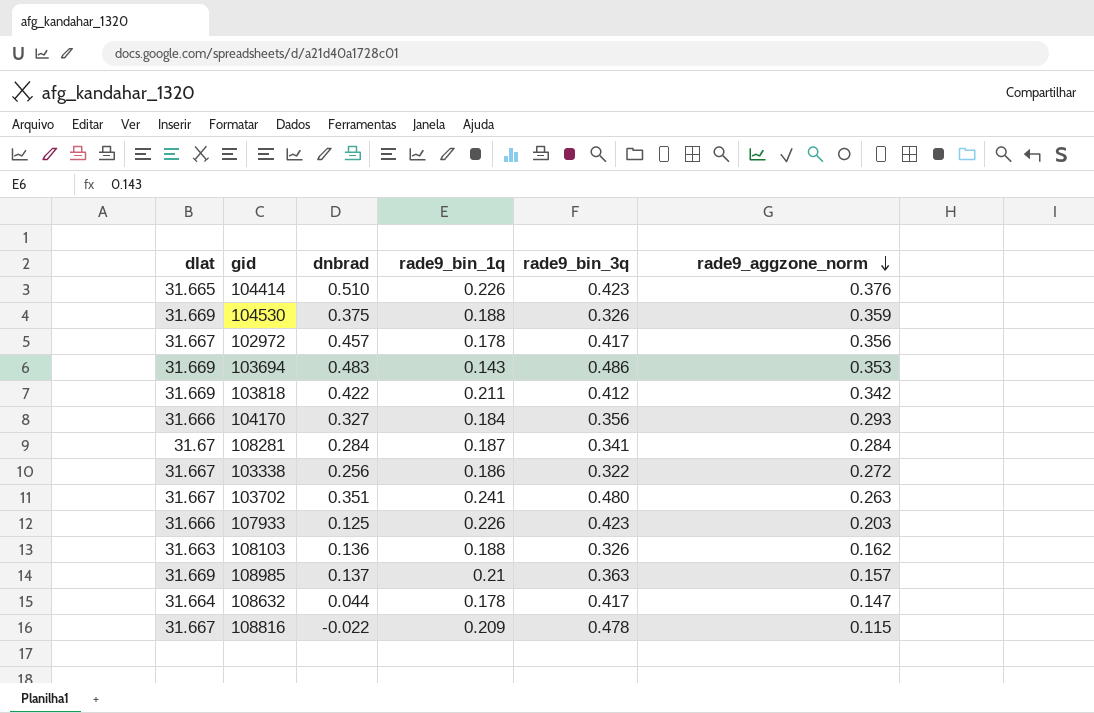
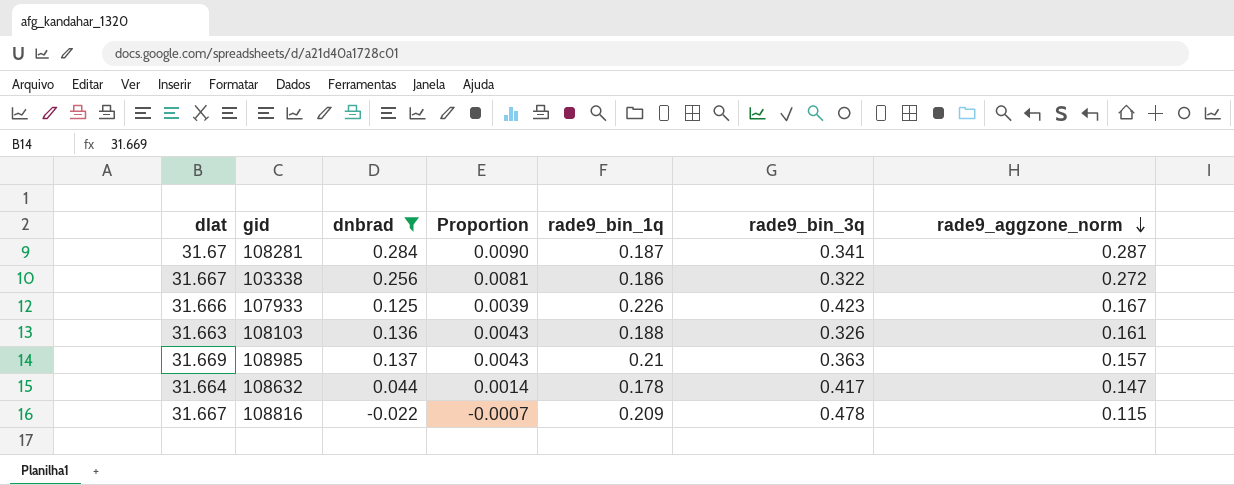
filter: none -> dnbrad <= 0.284
column Proportion | formula: none -> [dnbrad] / [dlat]
108281 | rade9_aggzone_norm: 0.284 -> 0.287
107933 | rade9_aggzone_norm: 0.203 -> 0.167
108103 | rade9_aggzone_norm: 0.162 -> 0.161

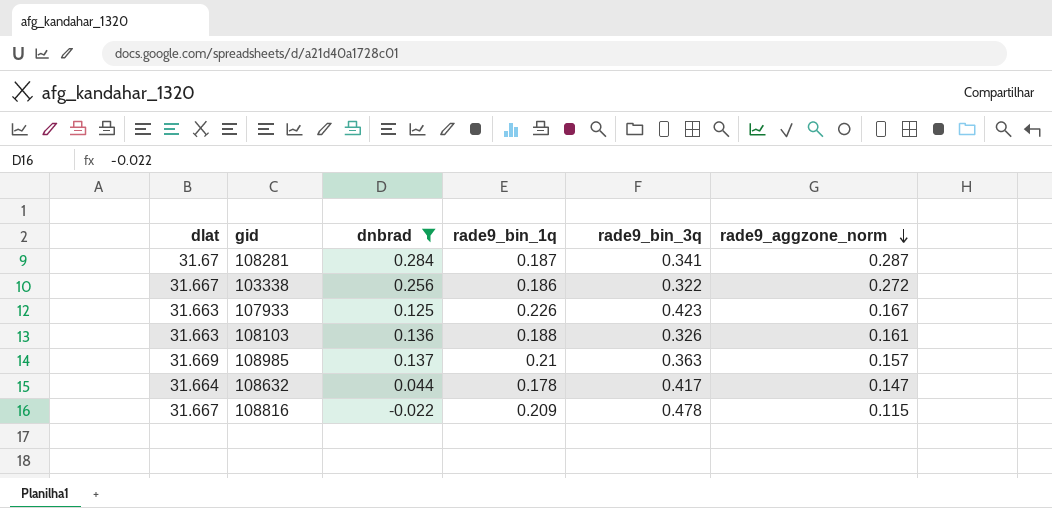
column Proportion | formula: [dnbrad] / [dlat] -> none
107933 | dlat: 31.666 -> 31.663

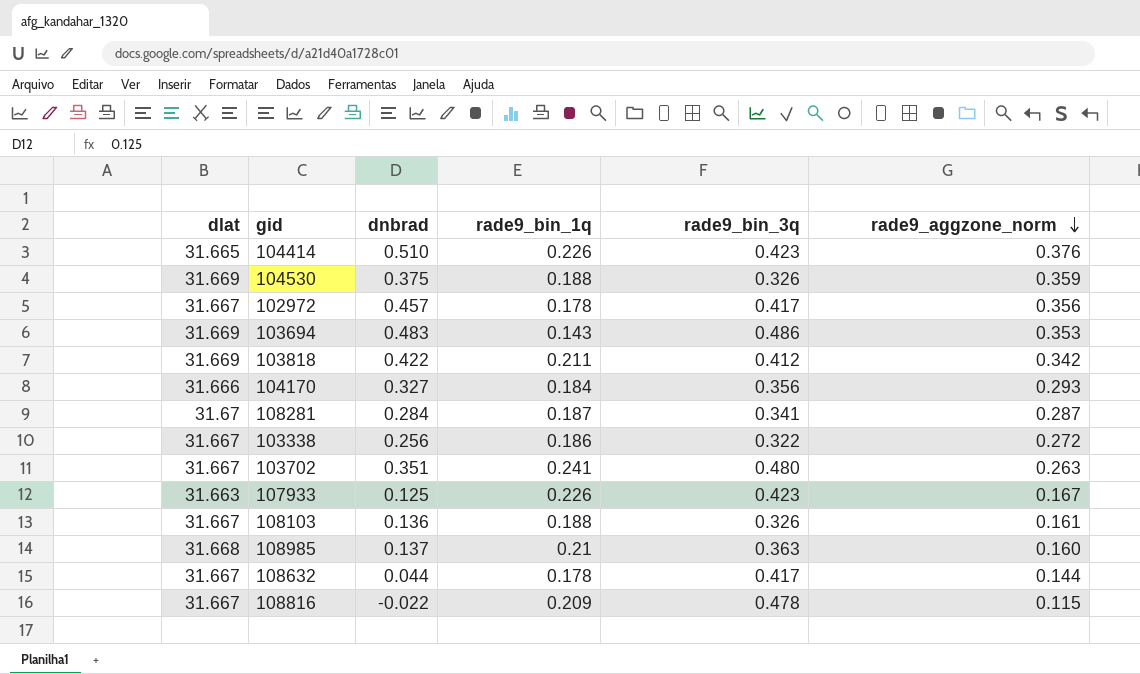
filter: dnbrad <= 0.284 -> none
108103 | dlat: 31.663 -> 31.667
108985 | dlat: 31.669 -> 31.668
108985 | rade9_aggzone_norm: 0.157 -> 0.160
108632 | dlat: 31.664 -> 31.667
108632 | rade9_aggzone_norm: 0.147 -> 0.144

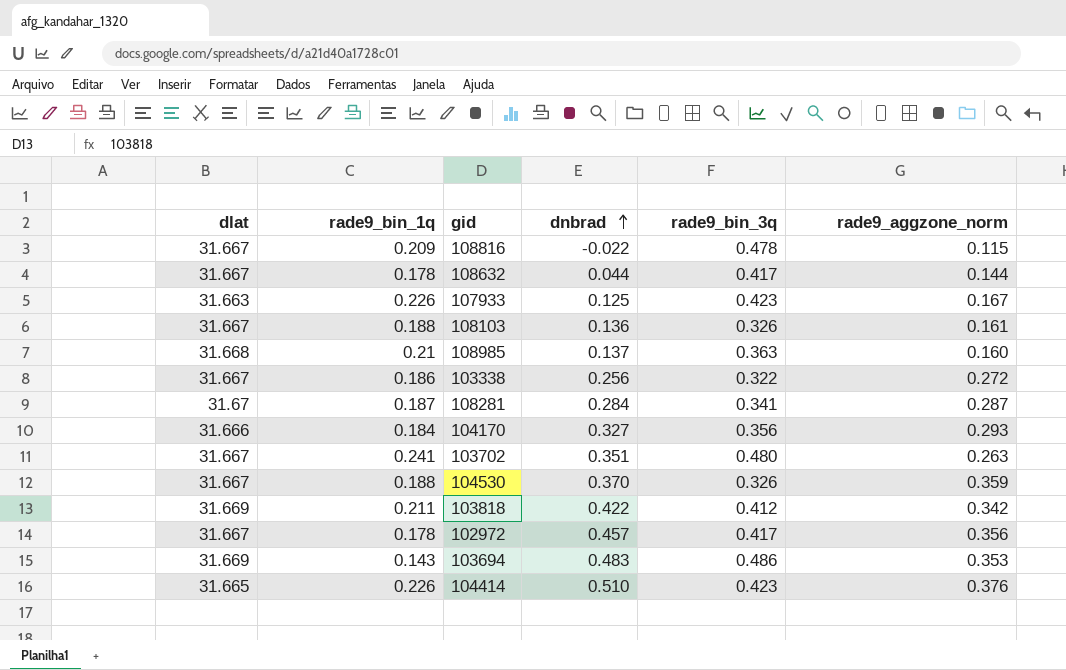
row order: rade9_aggzone_norm descending -> dnbrad ascending
column rade9_bin_1q | position: 4 -> 2
104530 | dlat: 31.669 -> 31.667
104530 | dnbrad: 0.375 -> 0.370

